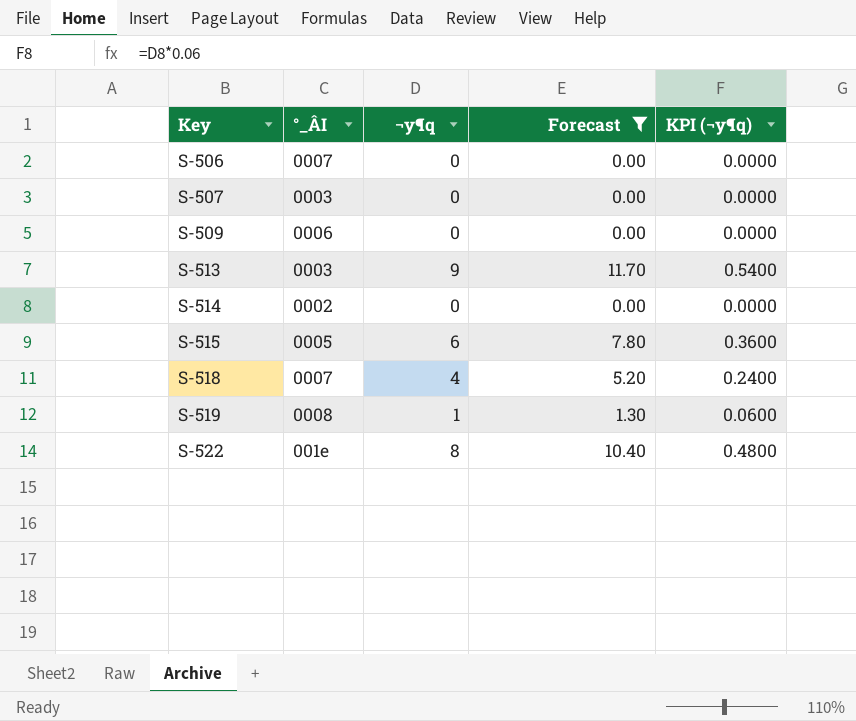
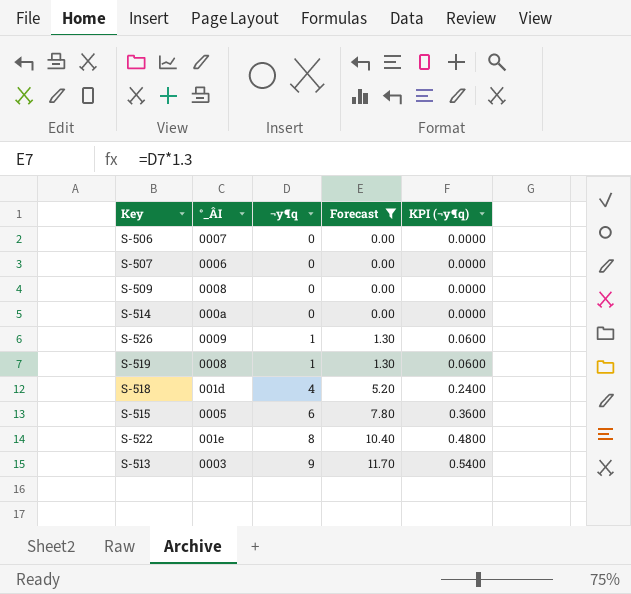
row order: Key ascending -> ¬y¶q ascending
S-507 | °_ÂI: 0003 -> 0006
S-509 | °_ÂI: 0006 -> 0008
S-514 | °_ÂI: 0002 -> 000a
row S-526: none -> 0009 | 1 | 1.30 | 0.0600
S-518 | °_ÂI: 0007 -> 001d

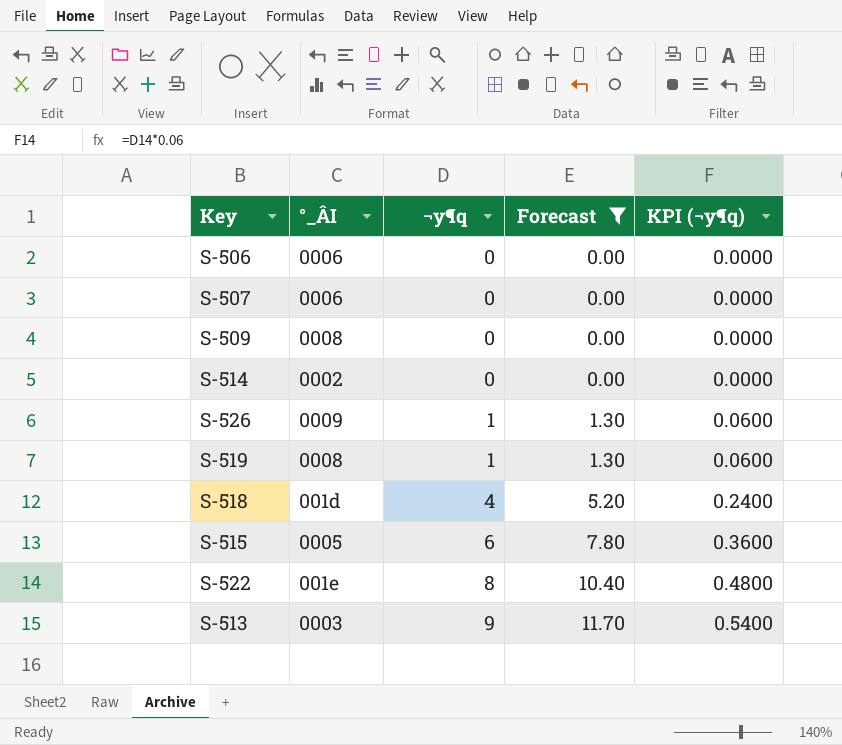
S-506 | °_ÂI: 0007 -> 0006
S-514 | °_ÂI: 000a -> 0002

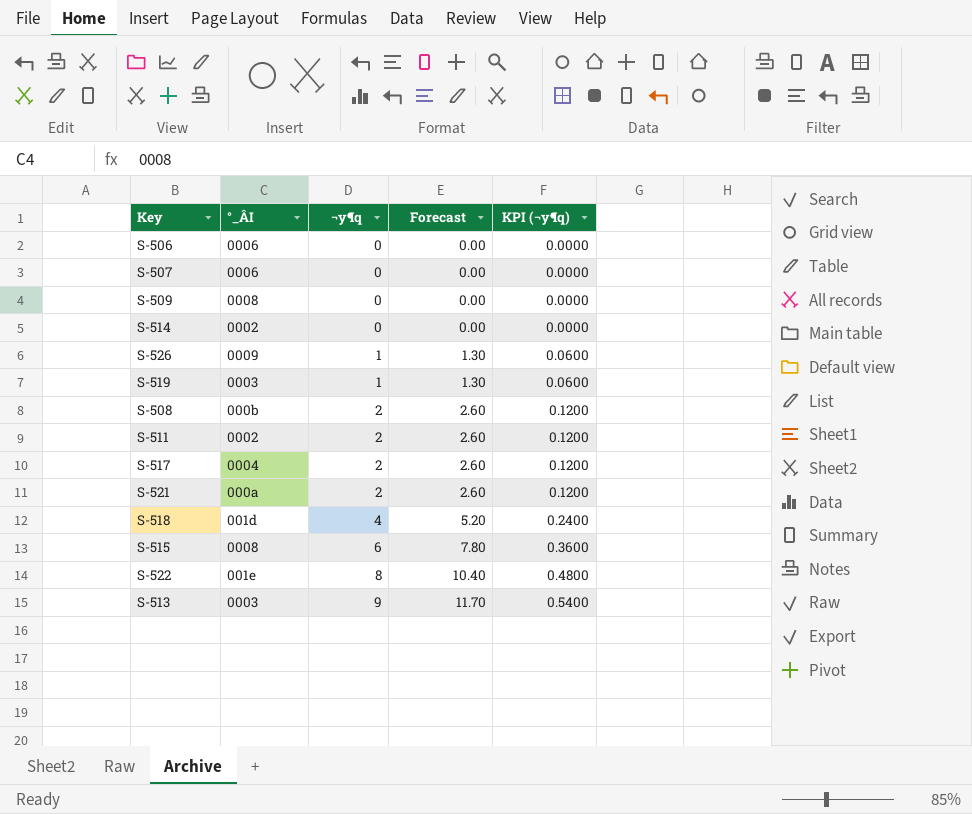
filter: Forecast != 2.60 -> none
S-519 | °_ÂI: 0008 -> 0003
S-515 | °_ÂI: 0005 -> 0008

